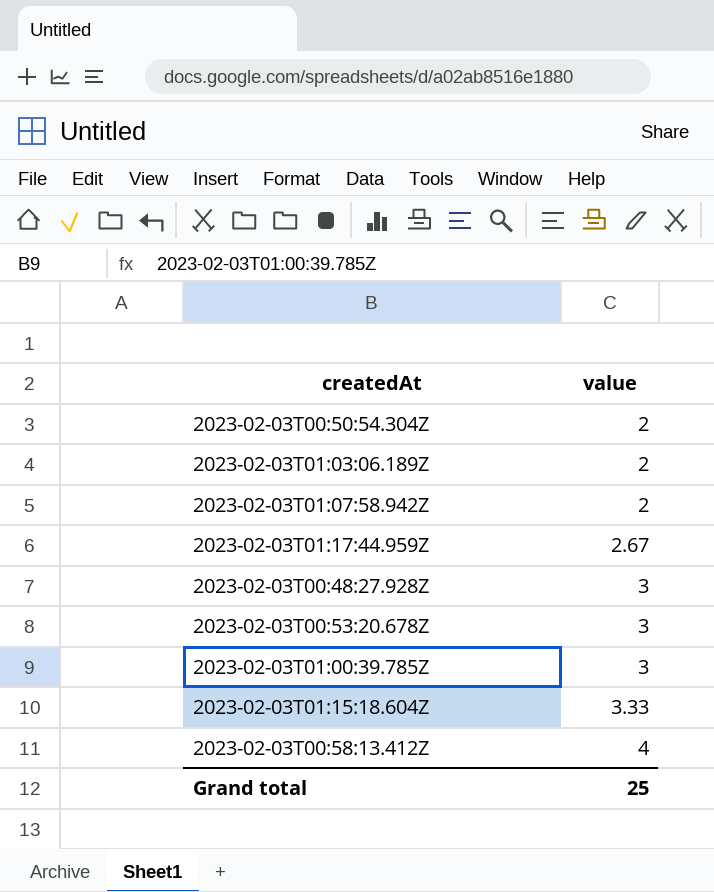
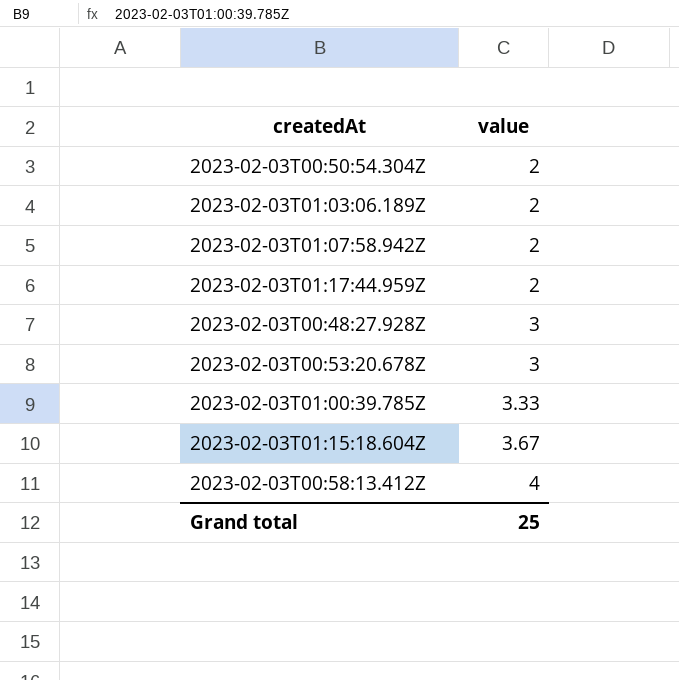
2023-02-03T01:17:44.959Z | value: 2.67 -> 2
2023-02-03T01:00:39.785Z | value: 3 -> 3.33
2023-02-03T01:15:18.604Z | value: 3.33 -> 3.67

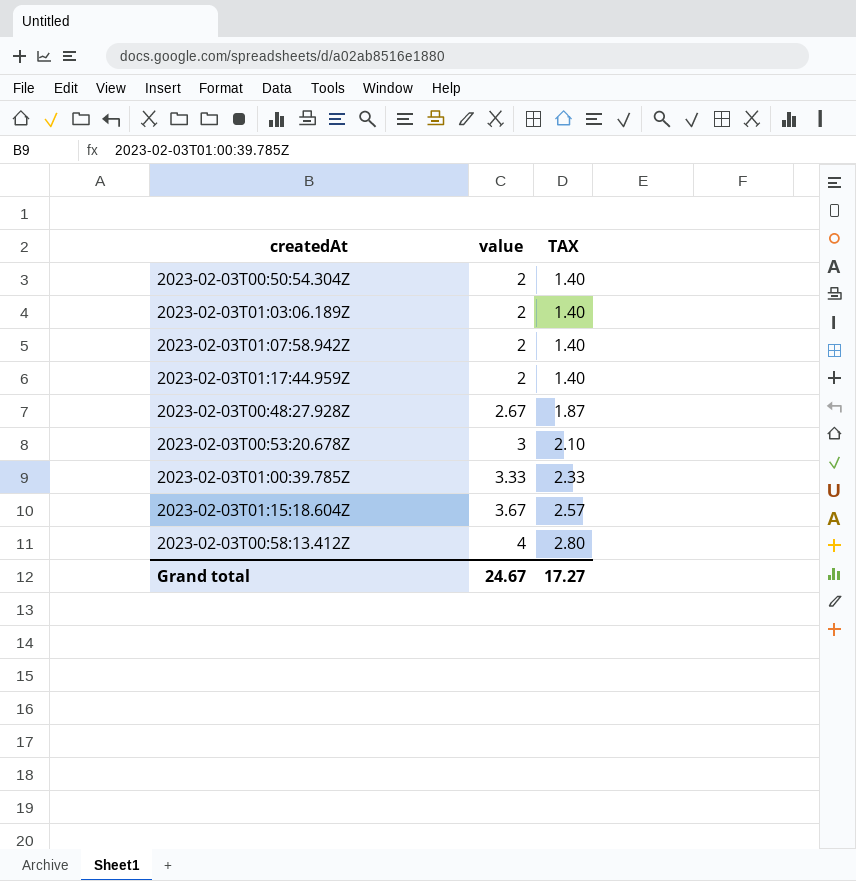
column TAX | formula: none -> [value] * 0.7
2023-02-03T00:48:27.928Z | value: 3 -> 2.67
Grand total | value: 25 -> 24.67

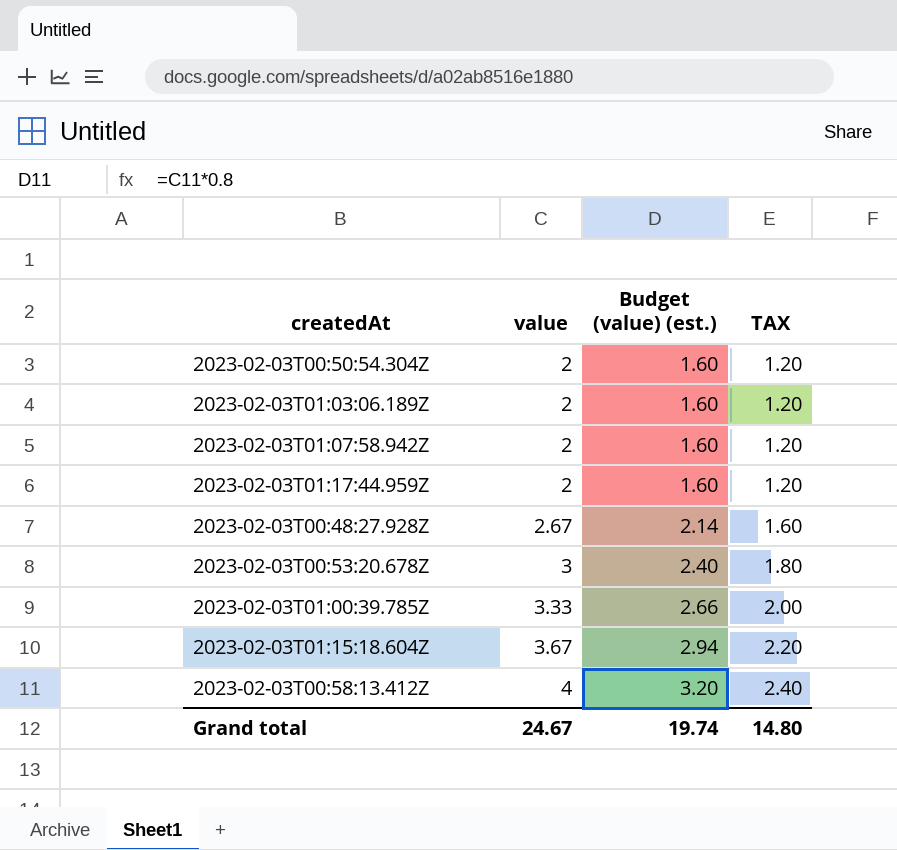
column Budget (value) (est.) | formula: none -> [value] * 0.8
column TAX | formula: [value] * 0.7 -> [value] * 0.6
Grand total | TAX: 17.27 -> 14.80

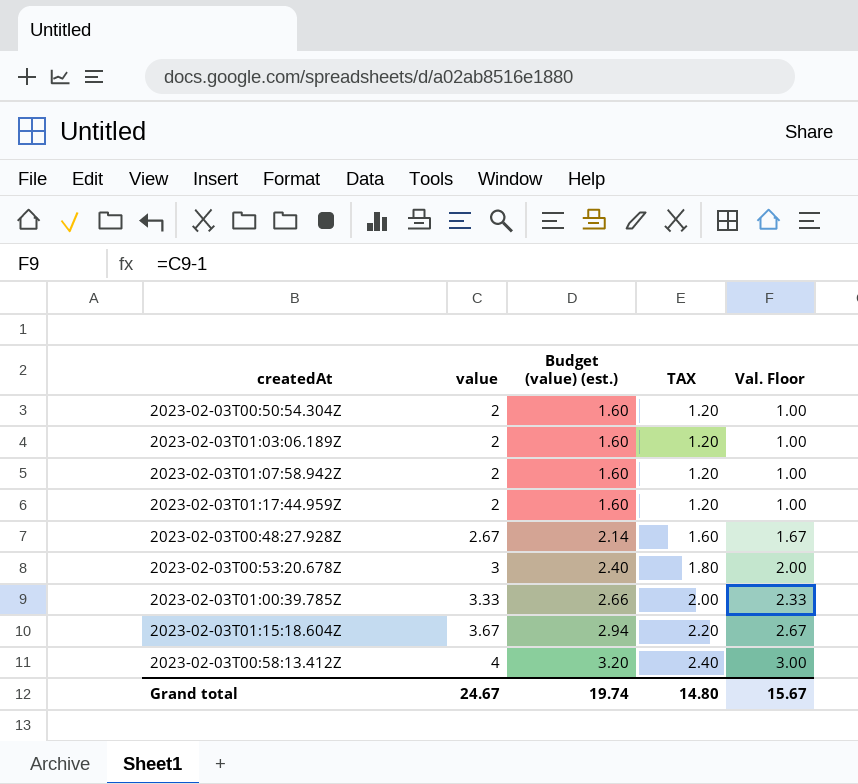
column Val. Floor | formula: none -> [value] - 1

